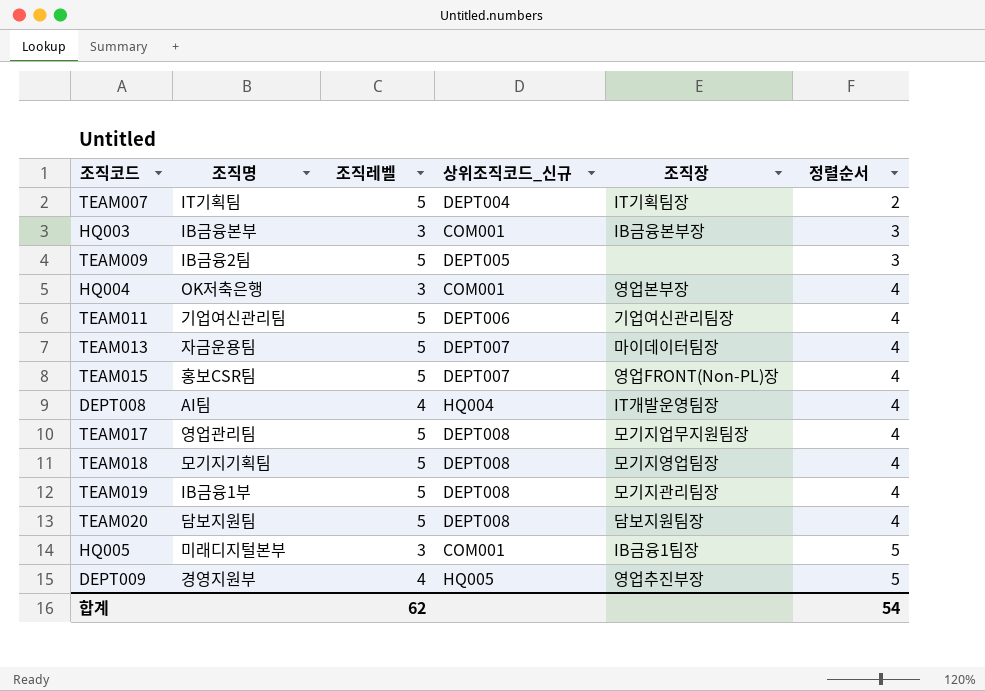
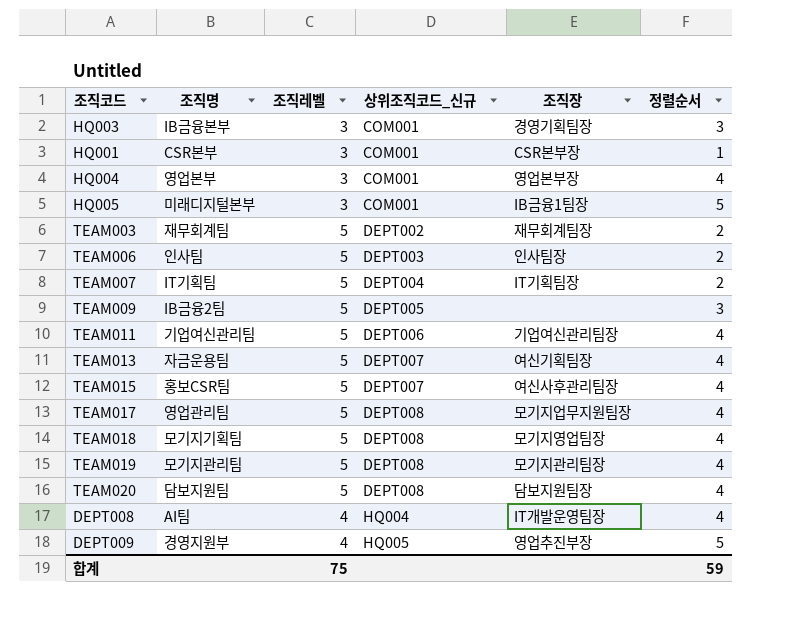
row order: 정렬순서 ascending -> 상위조직코드_신규 ascending
HQ003 | 조직장: IB금융본부장 -> 경영기획팀장
row HQ001: none -> CSR본부 | 3 | COM001 | CSR본부장 | 1
HQ004 | 조직명: OK저축은행 -> 영업본부
row TEAM003: none -> 재무회계팀 | 5 | DEPT002 | 재무회계팀장 | 2
row TEAM006: none -> 인사팀 | 5 | DEPT003 | 인사팀장 | 2
TEAM013 | 조직장: 마이데이터팀장 -> 여신기획팀장
TEAM015 | 조직장: 영업FRONT(Non-PL)장 -> 여신사후관리팀장
TEAM019 | 조직명: IB금융1부 -> 모기지관리팀
합계 | 조직레벨: 62 -> 75
합계 | 정렬순서: 54 -> 59

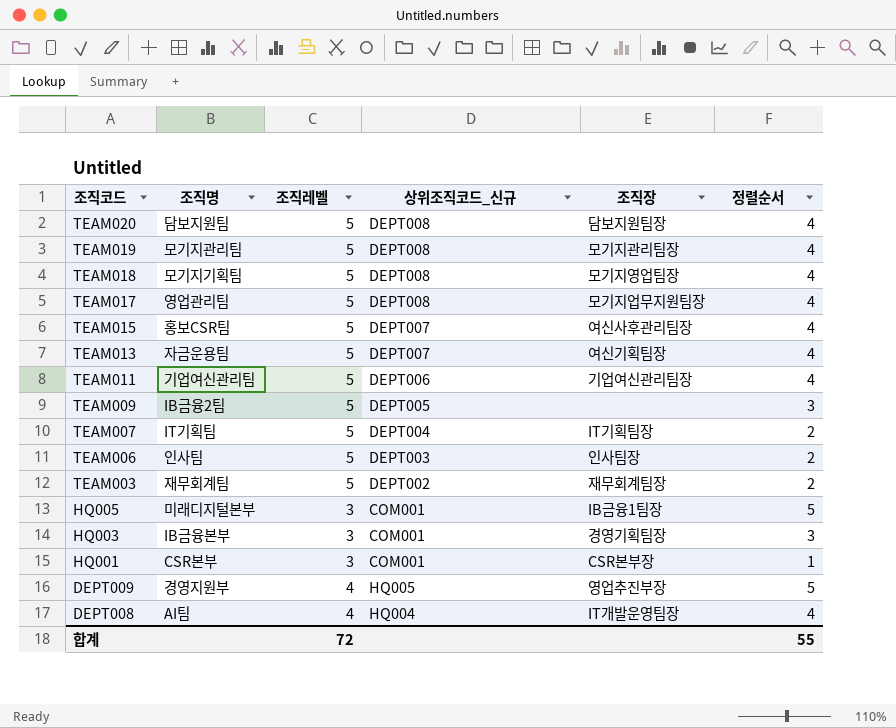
row order: 상위조직코드_신규 ascending -> 조직코드 descending
row HQ004: 영업본부 | 3 | COM001 | 영업본부장 | 4 -> none
합계 | 조직레벨: 75 -> 72
합계 | 정렬순서: 59 -> 55

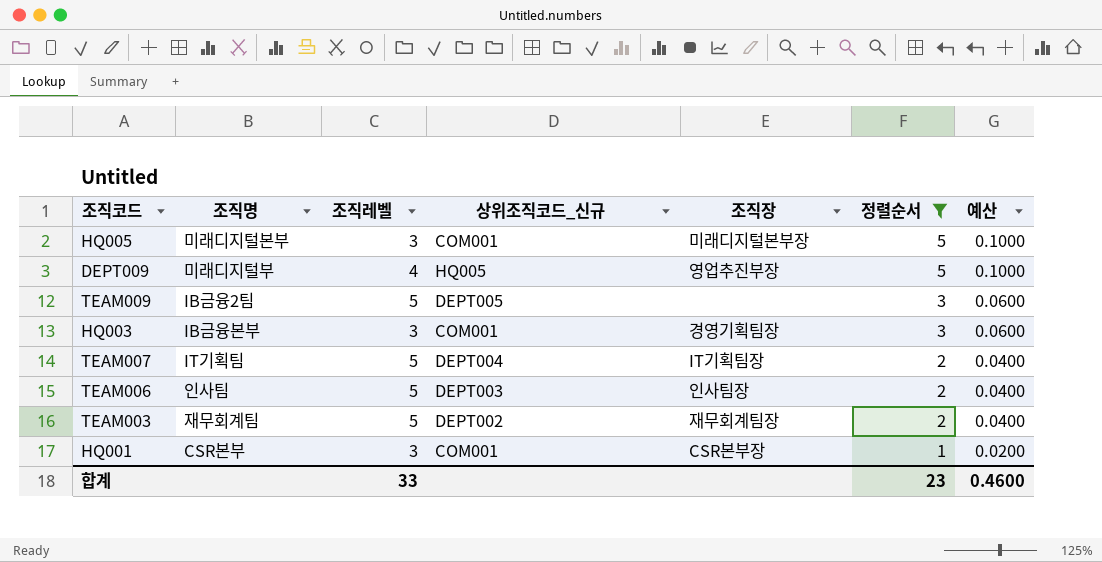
filter: none -> 정렬순서 != 4
row order: 조직코드 descending -> 정렬순서 descending
column 예산 | formula: none -> [정렬순서] * 0.02
HQ005 | 조직장: IB금융1팀장 -> 미래디지털본부장
DEPT009 | 조직명: 경영지원부 -> 미래디지털부
합계 | 조직레벨: 72 -> 33
합계 | 정렬순서: 55 -> 23

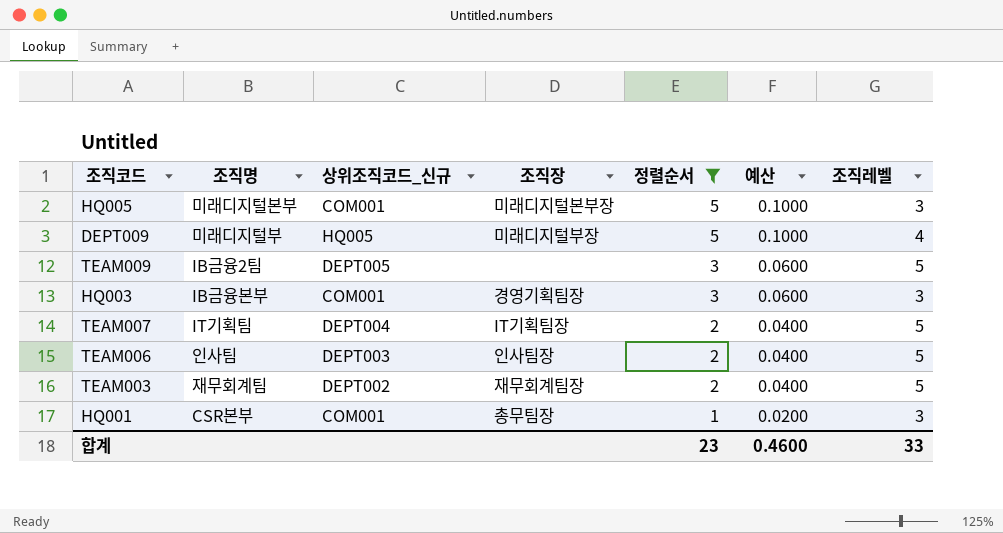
column 조직레벨 | position: 3 -> 7
DEPT009 | 조직장: 영업추진부장 -> 미래디지털부장
HQ001 | 조직장: CSR본부장 -> 총무팀장

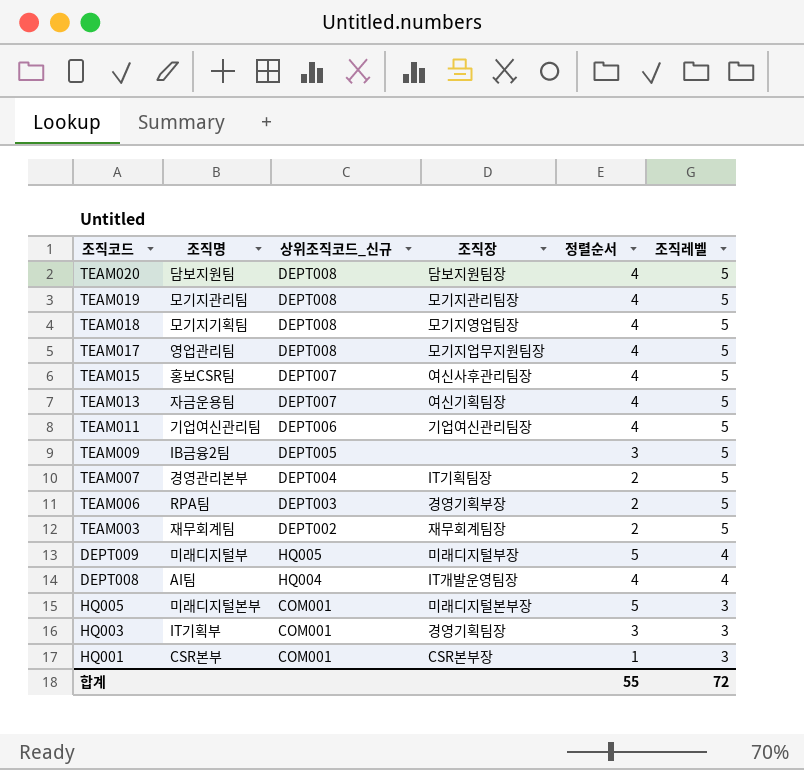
filter: 정렬순서 != 4 -> none
row order: 정렬순서 descending -> 조직레벨 descending
column 예산 | formula: [정렬순서] * 0.02 -> none
TEAM007 | 조직명: IT기획팀 -> 경영관리본부
TEAM006 | 조직명: 인사팀 -> RPA팀
TEAM006 | 조직장: 인사팀장 -> 경영기획부장
HQ003 | 조직명: IB금융본부 -> IT기획부
HQ001 | 조직장: 총무팀장 -> CSR본부장
합계 | 정렬순서: 23 -> 55
합계 | 조직레벨: 33 -> 72

